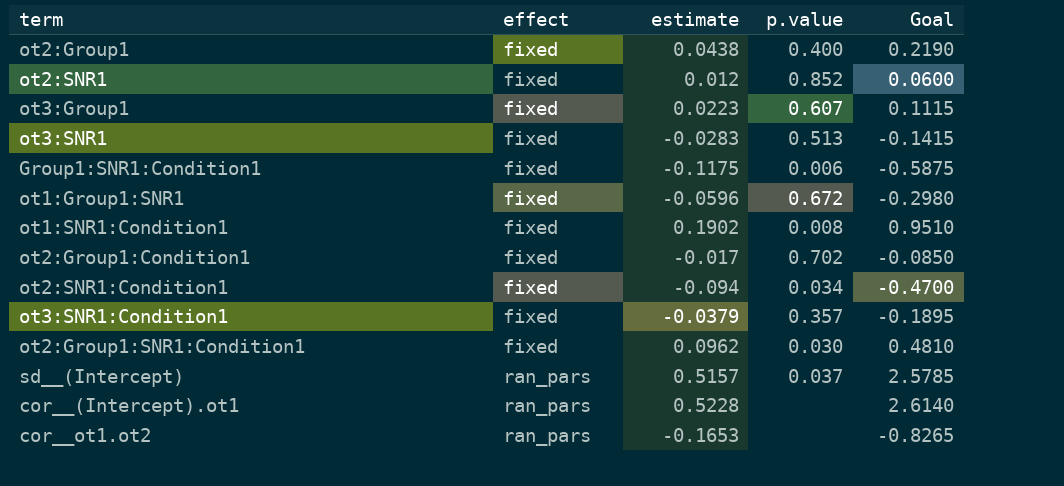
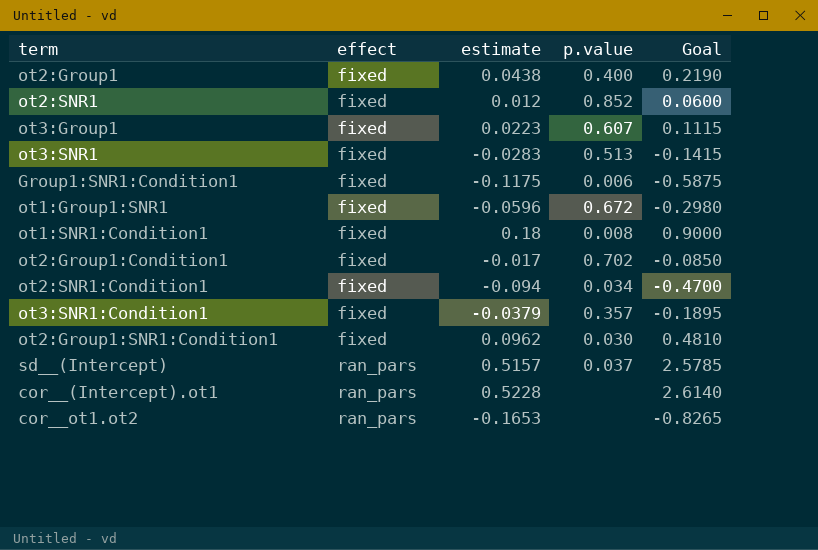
ot1:SNR1:Condition1 | estimate: 0.1902 -> 0.18
ot1:SNR1:Condition1 | Goal: 0.9510 -> 0.9000

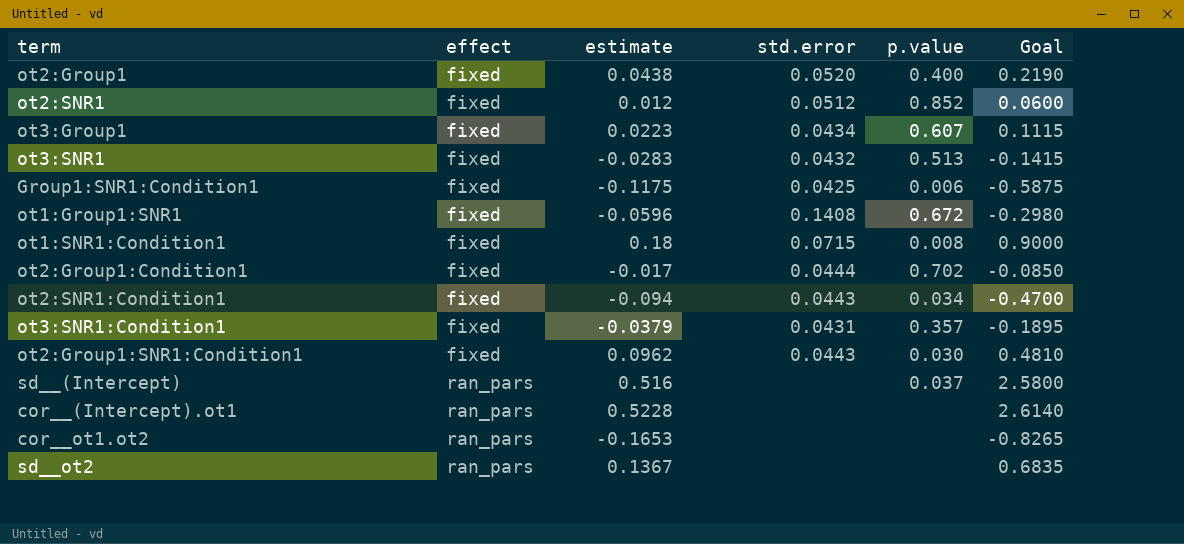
column std.error | position: none -> 4
sd__(Intercept) | estimate: 0.5157 -> 0.516
sd__(Intercept) | Goal: 2.5785 -> 2.5800
row sd__ot2: none -> ran_pars | 0.1367 | none | none | 0.6835

